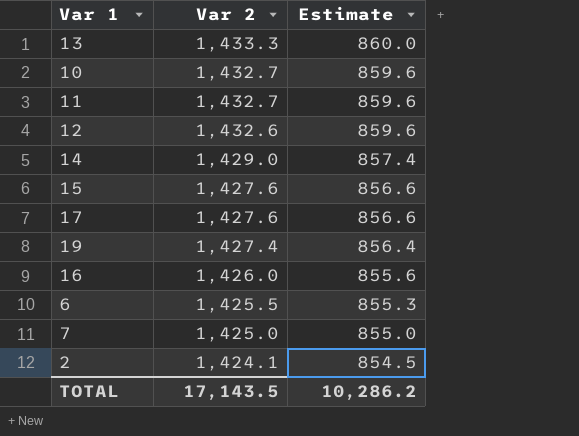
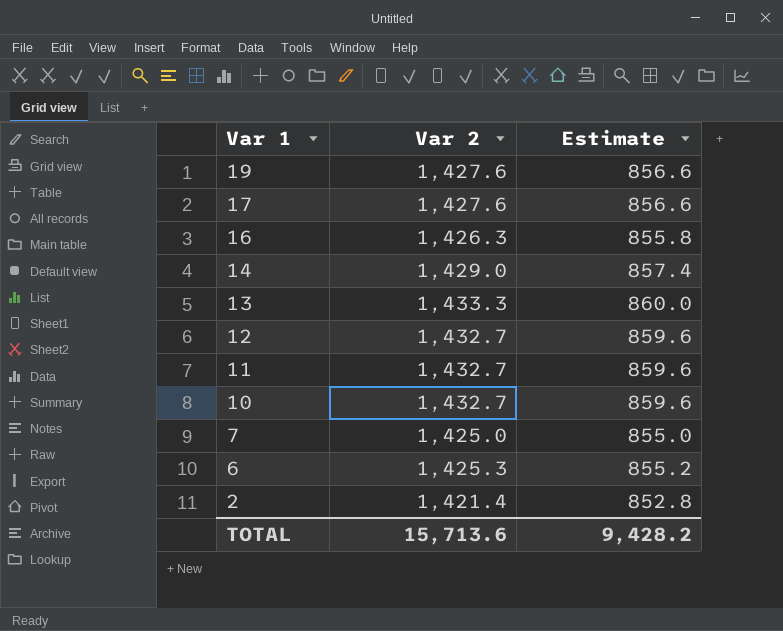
row order: Var 2 descending -> Var 1 descending
row 15: 1,427.6 | 856.6 -> none
19 | Var 2: 1,427.4 -> 1,427.6
19 | Estimate: 856.4 -> 856.6
16 | Var 2: 1,426.0 -> 1,426.3
16 | Estimate: 855.6 -> 855.8
12 | Var 2: 1,432.6 -> 1,432.7
6 | Var 2: 1,425.5 -> 1,425.3
6 | Estimate: 855.3 -> 855.2
2 | Var 2: 1,424.1 -> 1,421.4
2 | Estimate: 854.5 -> 852.8
TOTAL | Var 2: 17,143.5 -> 15,713.6
TOTAL | Estimate: 10,286.2 -> 9,428.2

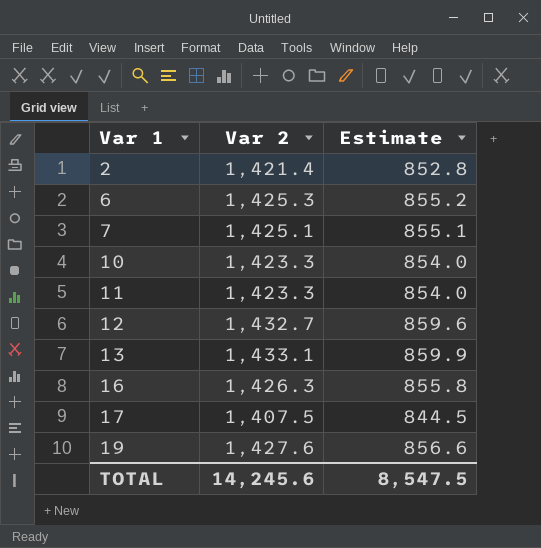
row order: Var 1 descending -> Var 1 ascending
row 14: 1,429.0 | 857.4 -> none
7 | Var 2: 1,425.0 -> 1,425.1
7 | Estimate: 855.0 -> 855.1
10 | Var 2: 1,432.7 -> 1,423.3
10 | Estimate: 859.6 -> 854.0
11 | Var 2: 1,432.7 -> 1,423.3
11 | Estimate: 859.6 -> 854.0
13 | Var 2: 1,433.3 -> 1,433.1
13 | Estimate: 860.0 -> 859.9
17 | Var 2: 1,427.6 -> 1,407.5
17 | Estimate: 856.6 -> 844.5
TOTAL | Var 2: 15,713.6 -> 14,245.6
TOTAL | Estimate: 9,428.2 -> 8,547.5

